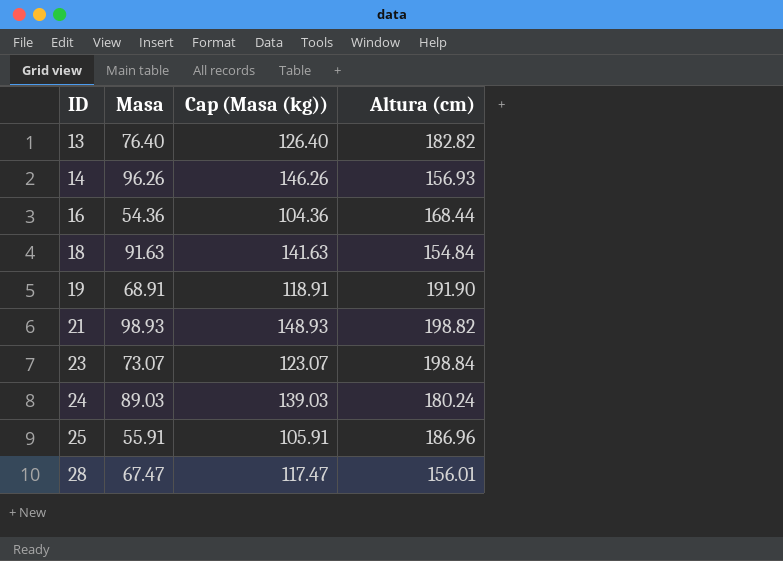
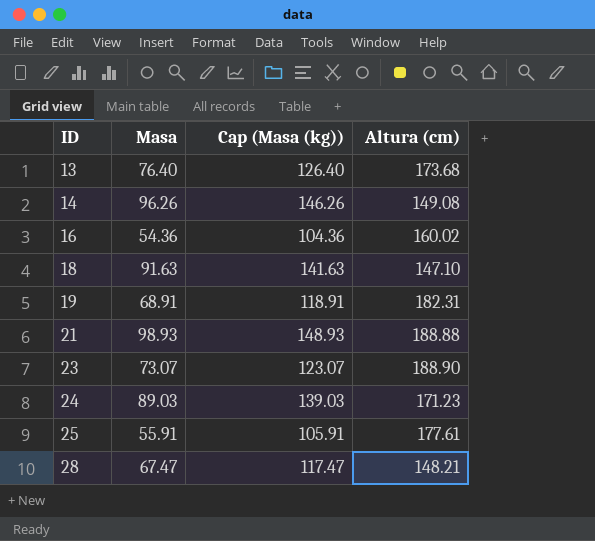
13 | Altura (cm): 182.82 -> 173.68
14 | Altura (cm): 156.93 -> 149.08
16 | Altura (cm): 168.44 -> 160.02
18 | Altura (cm): 154.84 -> 147.10
19 | Altura (cm): 191.90 -> 182.31
21 | Altura (cm): 198.82 -> 188.88
23 | Altura (cm): 198.84 -> 188.90
24 | Altura (cm): 180.24 -> 171.23
25 | Altura (cm): 186.96 -> 177.61
28 | Altura (cm): 156.01 -> 148.21

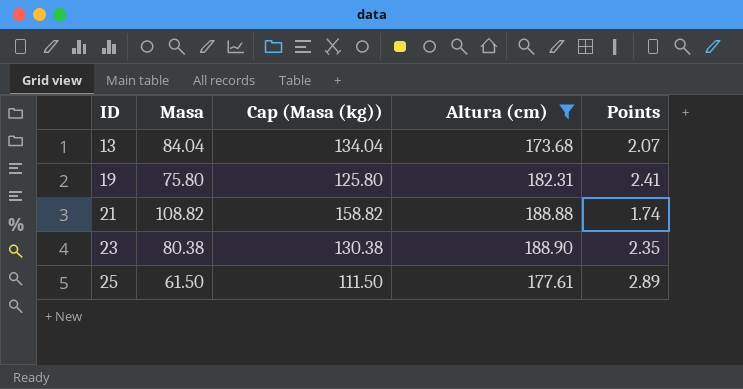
filter: none -> Altura (cm) >= 173.68
column Points | formula: none -> [Altura (cm)] / [Masa]
13 | Masa: 76.40 -> 84.04
13 | Cap (Masa (kg)): 126.40 -> 134.04
19 | Masa: 68.91 -> 75.80
19 | Cap (Masa (kg)): 118.91 -> 125.80
21 | Masa: 98.93 -> 108.82
21 | Cap (Masa (kg)): 148.93 -> 158.82
23 | Masa: 73.07 -> 80.38
23 | Cap (Masa (kg)): 123.07 -> 130.38
25 | Masa: 55.91 -> 61.50
25 | Cap (Masa (kg)): 105.91 -> 111.50

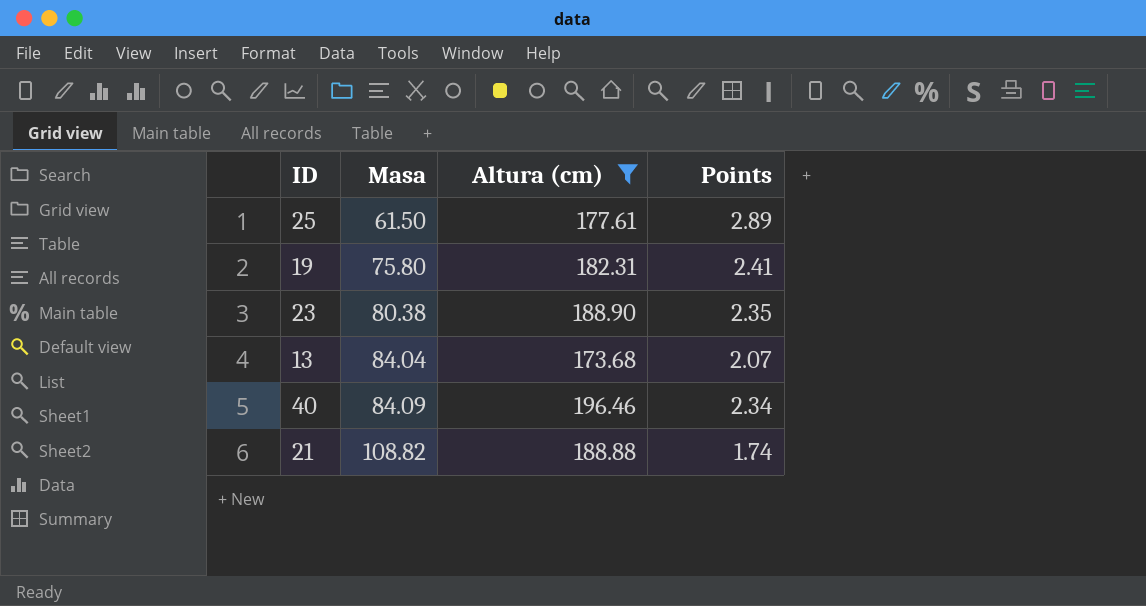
row order: ID ascending -> Masa ascending
column Cap (Masa (kg)) | formula: [Masa] + 50 -> none
row 40: none -> 84.09 | 196.46 | 2.34

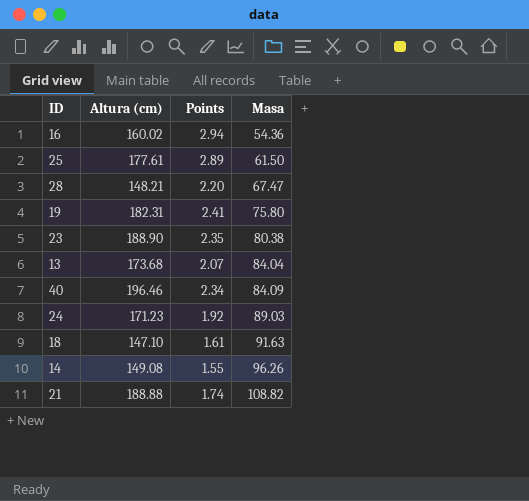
filter: Altura (cm) >= 173.68 -> none
column Masa | position: 2 -> 4

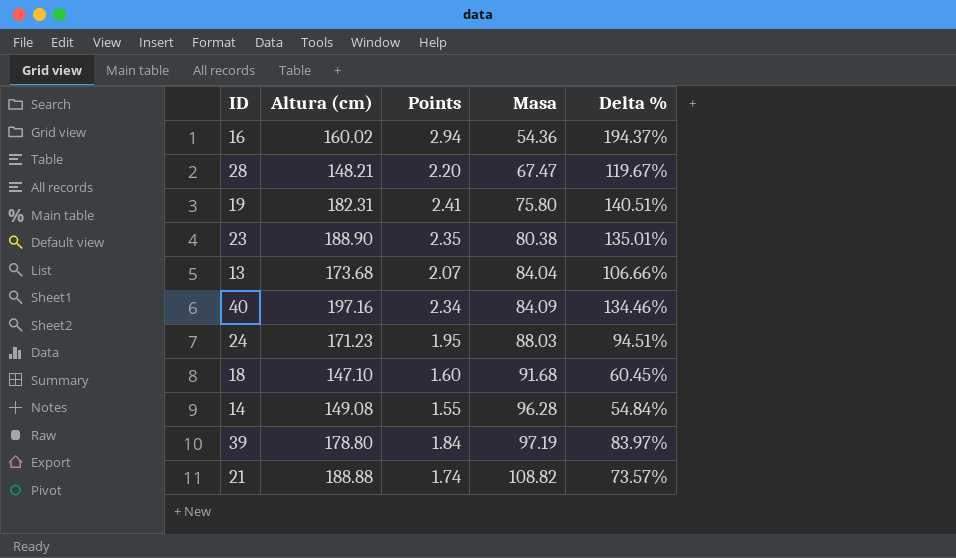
column Delta % | formula: none -> ([Altura (cm)] - [Masa]) / [Masa]
row 25: 177.61 | 2.89 | 61.50 -> none
40 | Altura (cm): 196.46 -> 197.16
24 | Points: 1.92 -> 1.95
24 | Masa: 89.03 -> 88.03
18 | Points: 1.61 -> 1.60
18 | Masa: 91.63 -> 91.68
14 | Masa: 96.26 -> 96.28
row 39: none -> 178.80 | 1.84 | 97.19 | 83.97%

